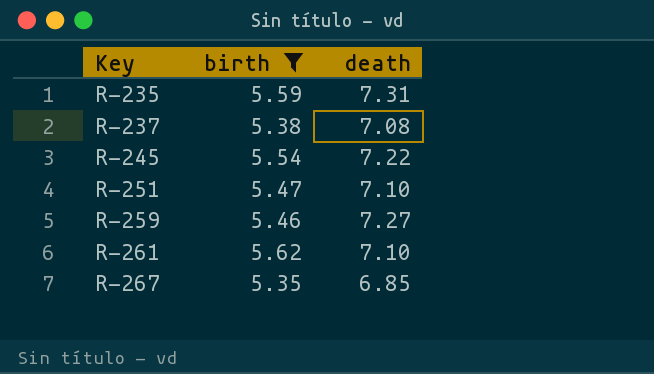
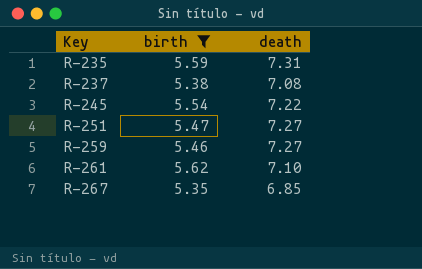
R-251 | death: 7.10 -> 7.27

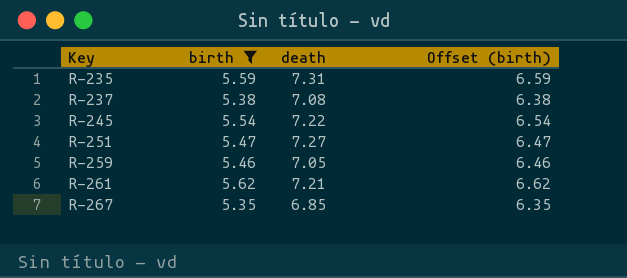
column Offset (birth) | formula: none -> [birth] + 1
R-259 | death: 7.27 -> 7.05
R-261 | death: 7.10 -> 7.21

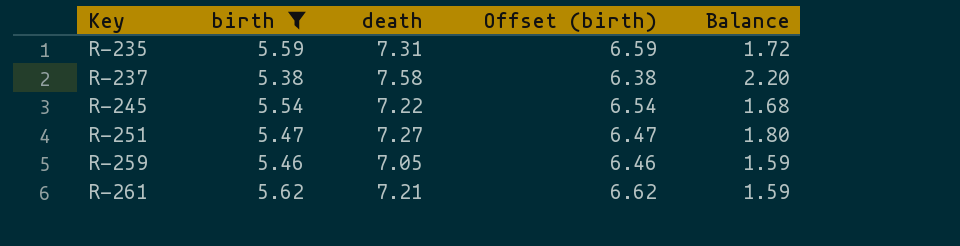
column Balance | formula: none -> [death] - [birth]
row R-267: 5.35 | 6.85 | 6.35 -> none
R-237 | death: 7.08 -> 7.58

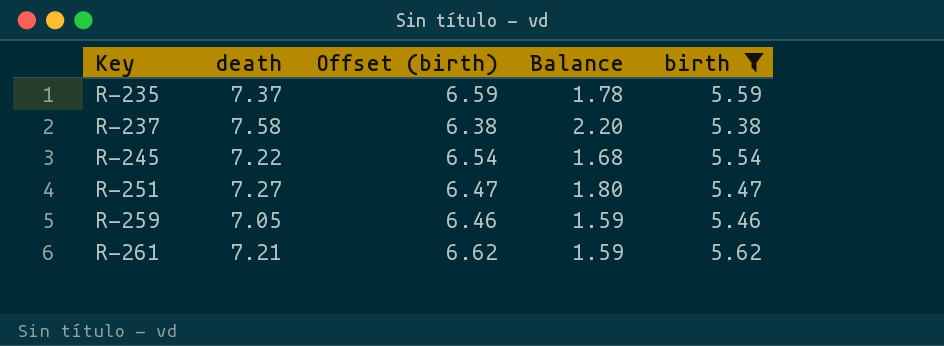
column birth | position: 2 -> 5
R-235 | death: 7.31 -> 7.37
R-235 | Balance: 1.72 -> 1.78

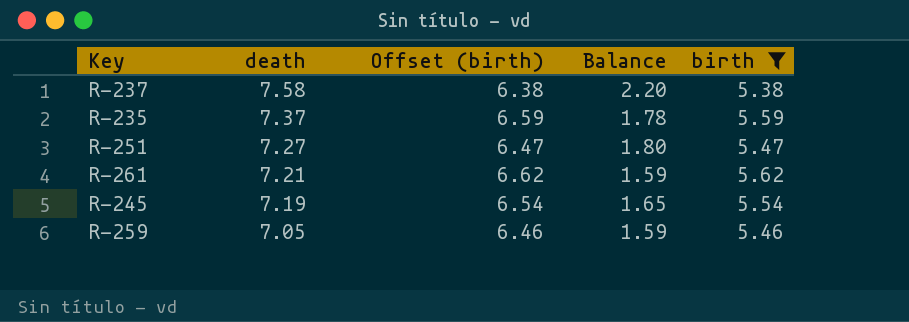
row order: Key ascending -> death descending
R-245 | death: 7.22 -> 7.19
R-245 | Balance: 1.68 -> 1.65

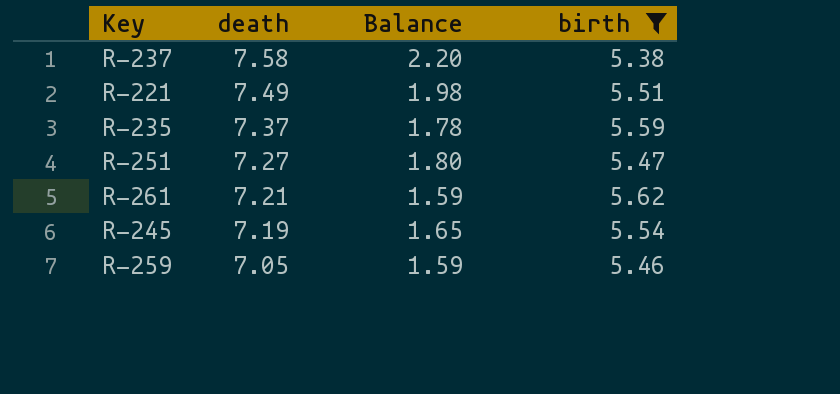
column Offset (birth) | formula: [birth] + 1 -> none
row R-221: none -> 7.49 | 1.98 | 5.51

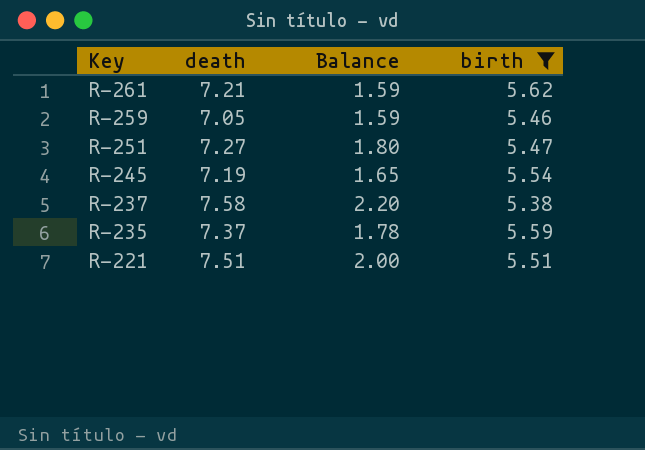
row order: death descending -> Key descending
R-221 | death: 7.49 -> 7.51
R-221 | Balance: 1.98 -> 2.00

